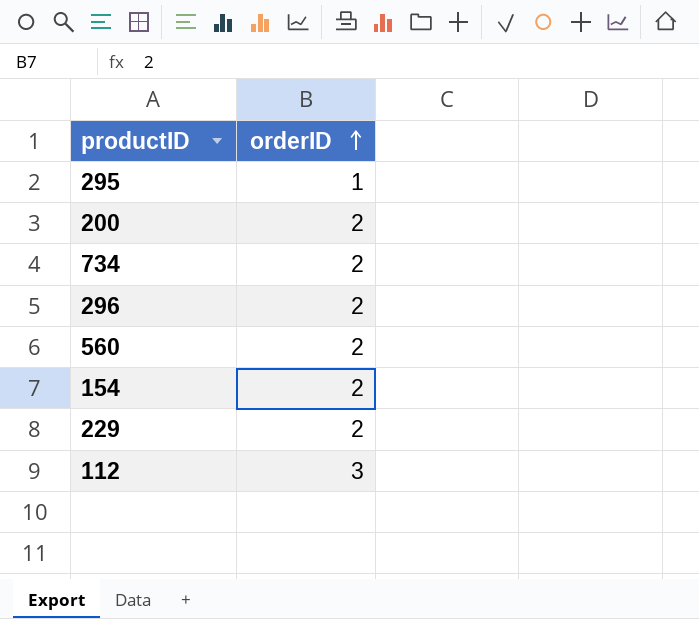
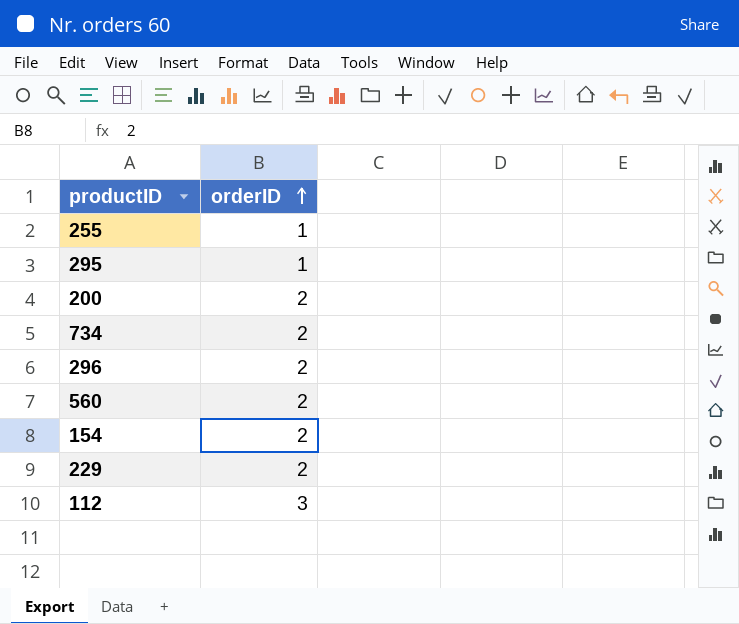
row 255: none -> 1

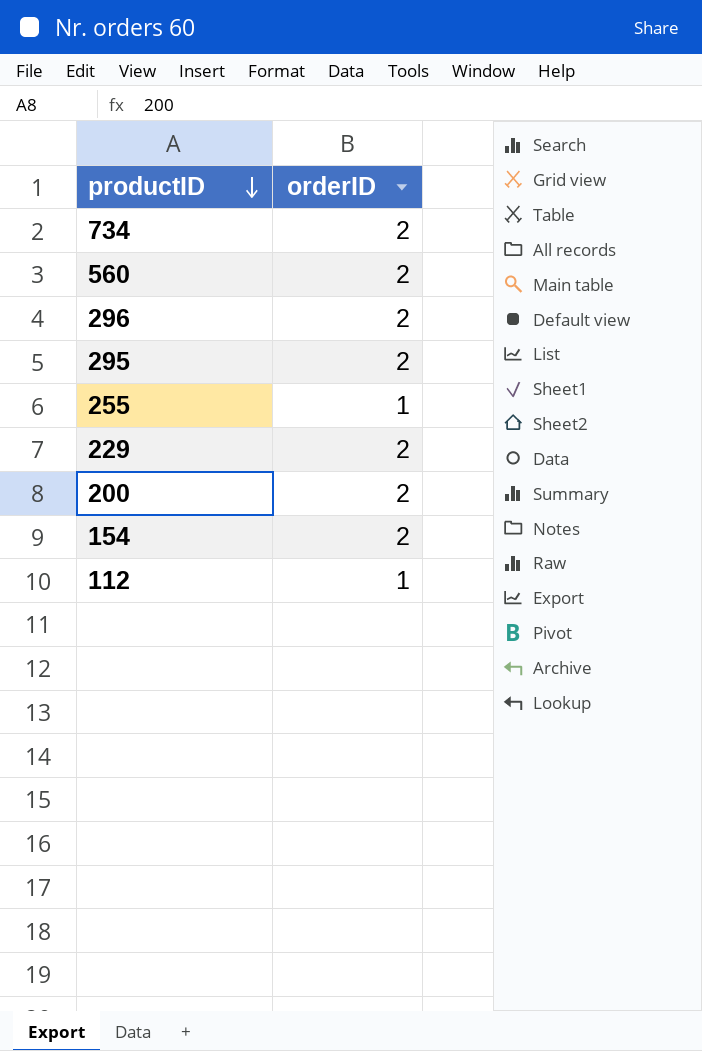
row order: orderID ascending -> productID descending
295 | orderID: 1 -> 2
112 | orderID: 3 -> 1

